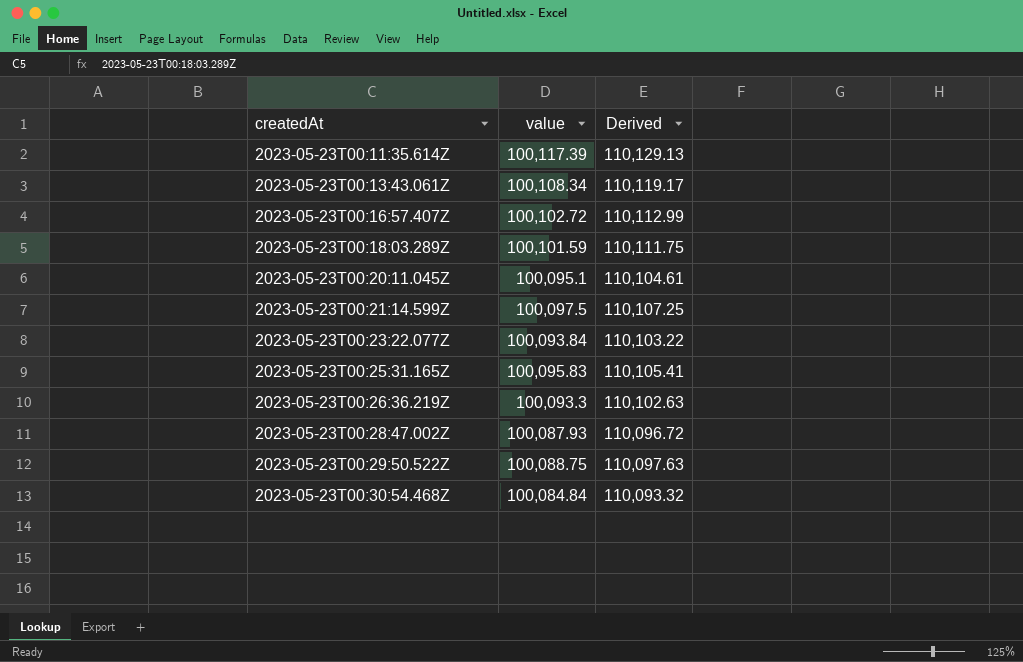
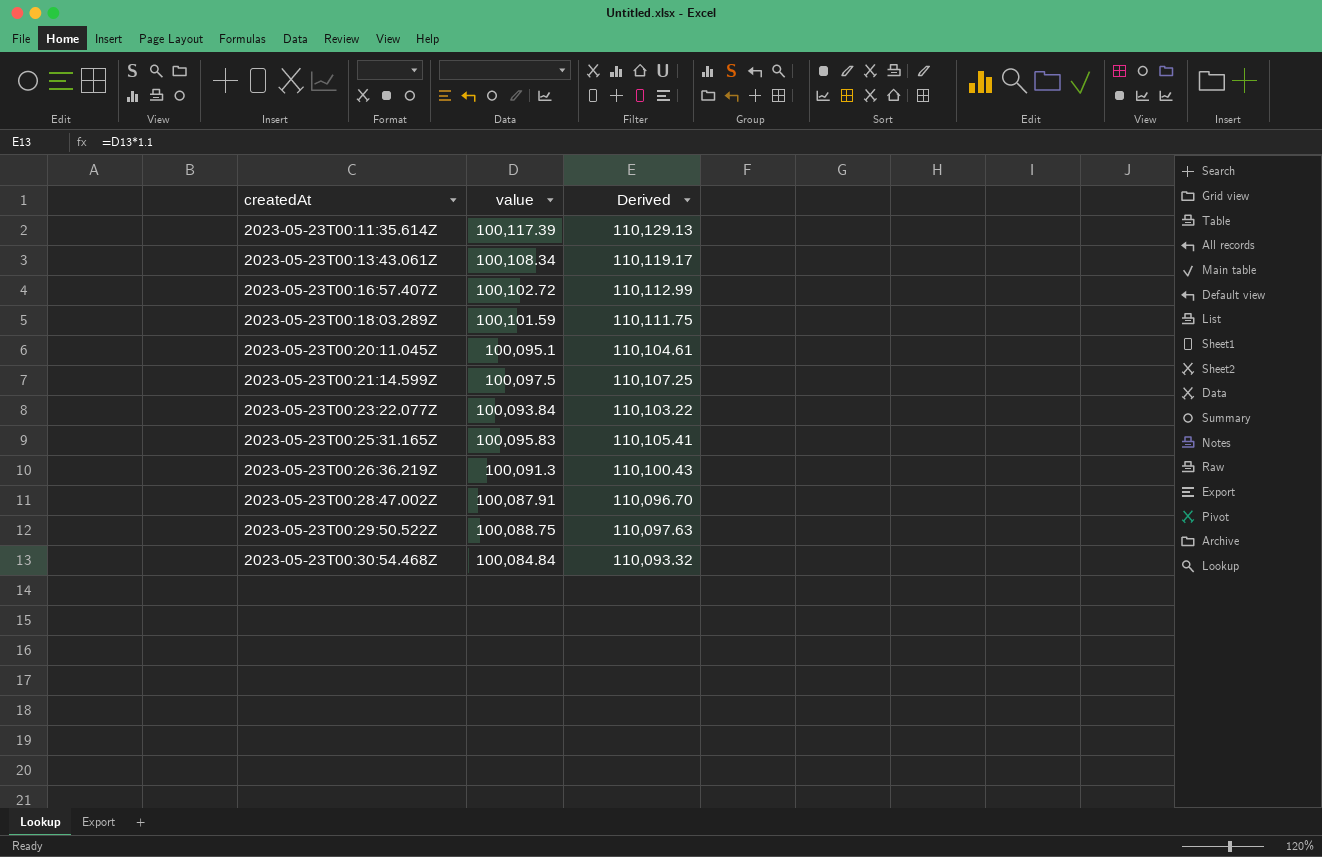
2023-05-23T00:26:36.219Z | value: 100,093.3 -> 100,091.3
2023-05-23T00:26:36.219Z | Derived: 110,102.63 -> 110,100.43
2023-05-23T00:28:47.002Z | value: 100,087.93 -> 100,087.91
2023-05-23T00:28:47.002Z | Derived: 110,096.72 -> 110,096.70

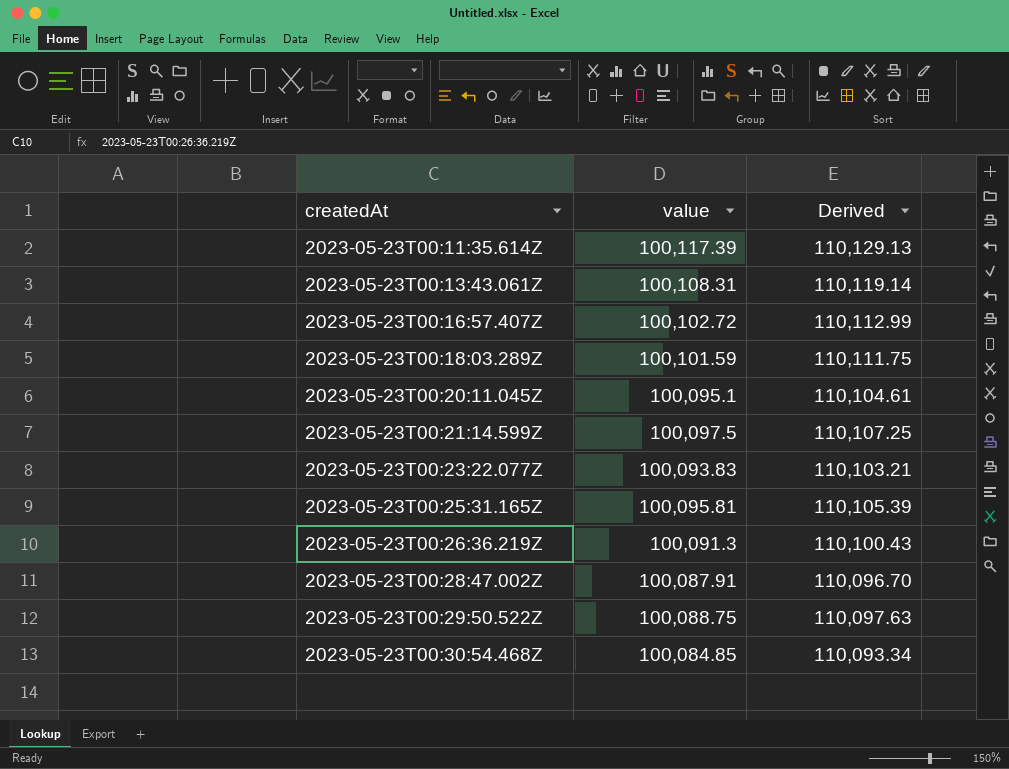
2023-05-23T00:13:43.061Z | value: 100,108.34 -> 100,108.31
2023-05-23T00:13:43.061Z | Derived: 110,119.17 -> 110,119.14
2023-05-23T00:23:22.077Z | value: 100,093.84 -> 100,093.83
2023-05-23T00:23:22.077Z | Derived: 110,103.22 -> 110,103.21
2023-05-23T00:25:31.165Z | value: 100,095.83 -> 100,095.81
2023-05-23T00:25:31.165Z | Derived: 110,105.41 -> 110,105.39
2023-05-23T00:30:54.468Z | value: 100,084.84 -> 100,084.85
2023-05-23T00:30:54.468Z | Derived: 110,093.32 -> 110,093.34

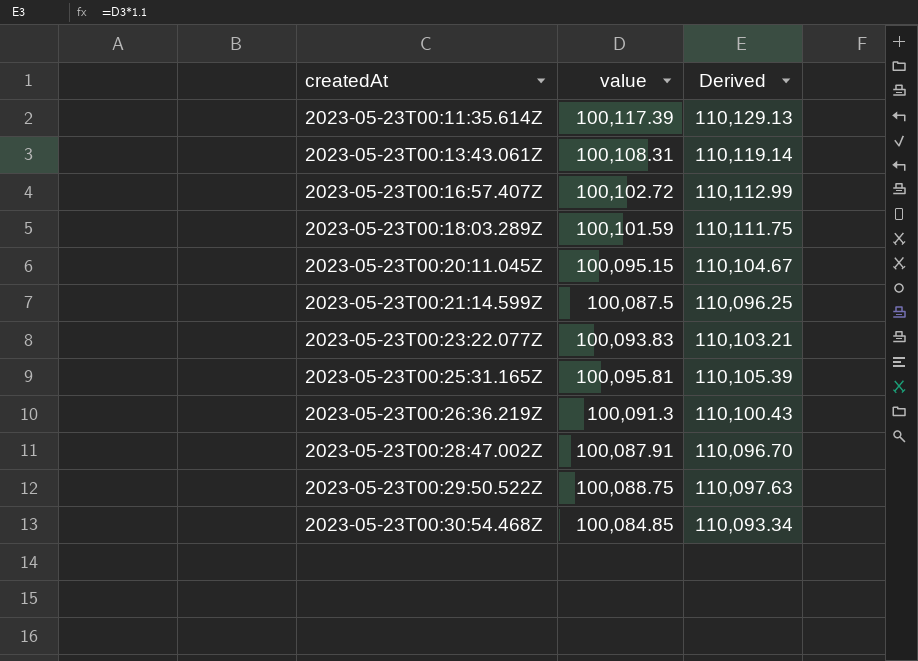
2023-05-23T00:20:11.045Z | value: 100,095.1 -> 100,095.15
2023-05-23T00:20:11.045Z | Derived: 110,104.61 -> 110,104.67
2023-05-23T00:21:14.599Z | value: 100,097.5 -> 100,087.5
2023-05-23T00:21:14.599Z | Derived: 110,107.25 -> 110,096.25

